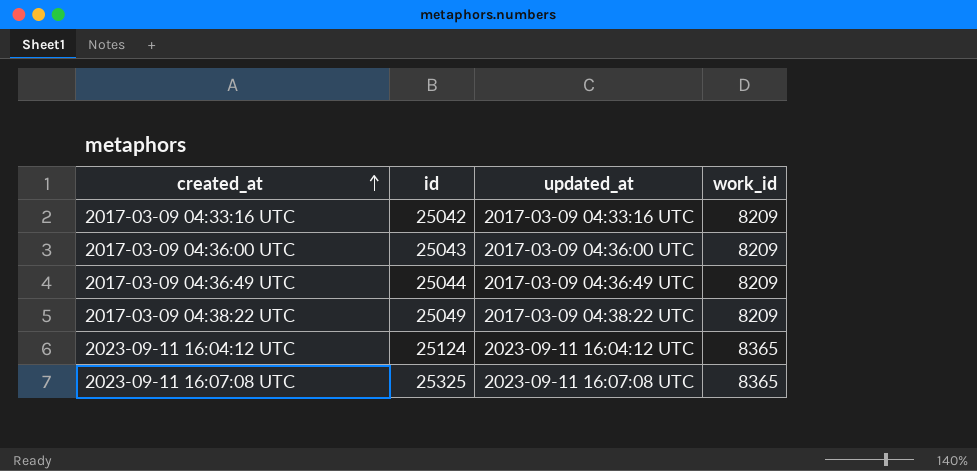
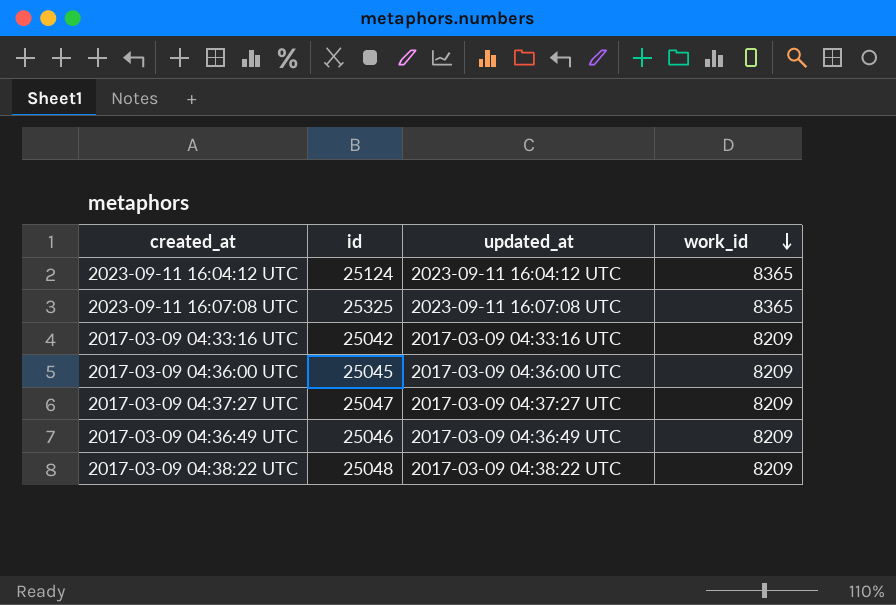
row order: created_at ascending -> work_id descending
2017-03-09 04:36:00 UTC | id: 25043 -> 25045
row 2017-03-09 04:37:27 UTC: none -> 25047 | 2017-03-09 04:37:27 UTC | 8209
2017-03-09 04:36:49 UTC | id: 25044 -> 25046
2017-03-09 04:38:22 UTC | id: 25049 -> 25048

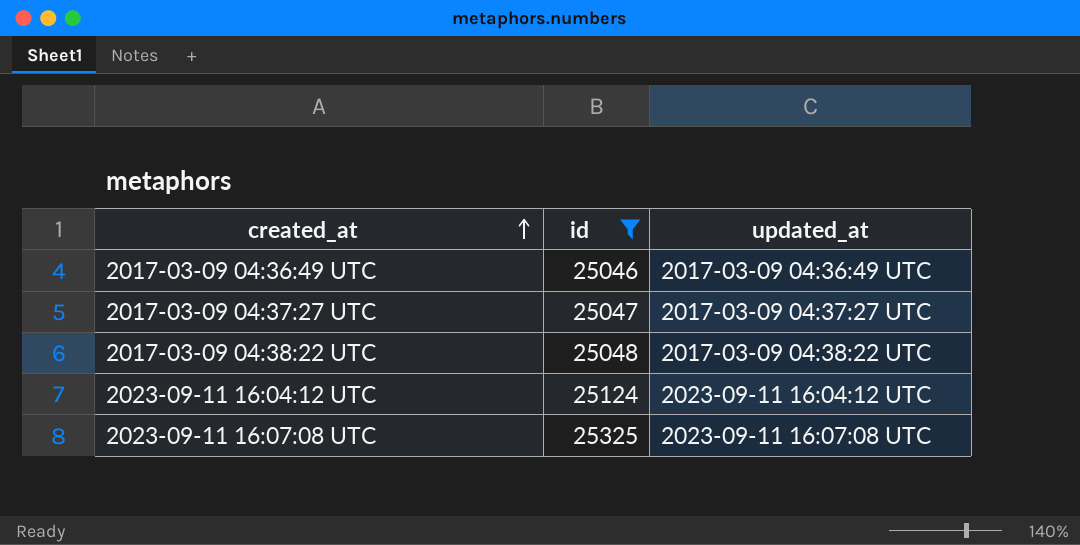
filter: none -> id >= 25046
row order: work_id descending -> created_at ascending
column work_id | position: 4 -> none

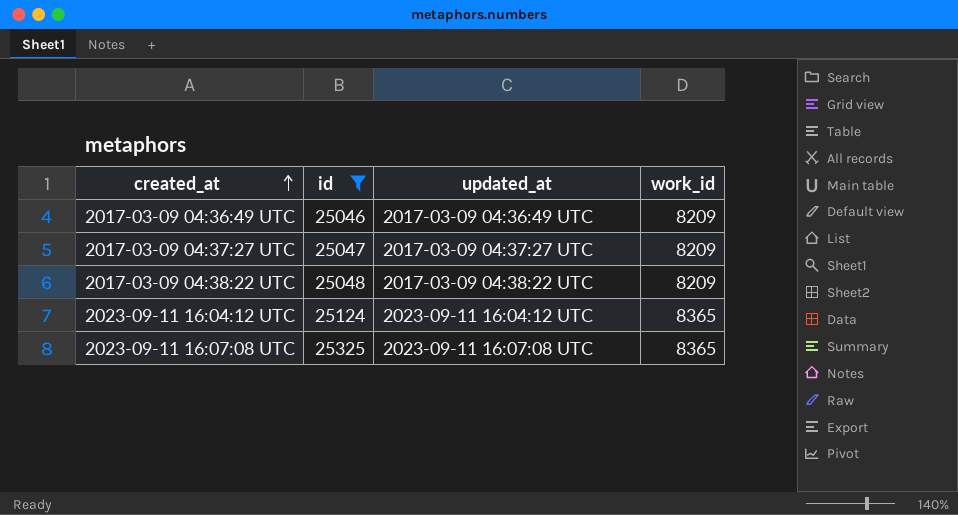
column work_id | position: none -> 4

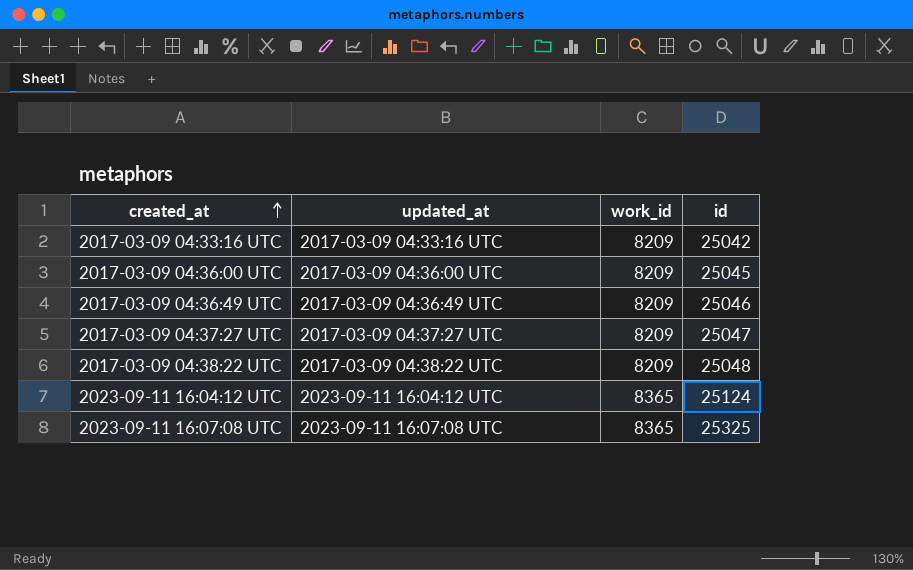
filter: id >= 25046 -> none
column id | position: 2 -> 4

